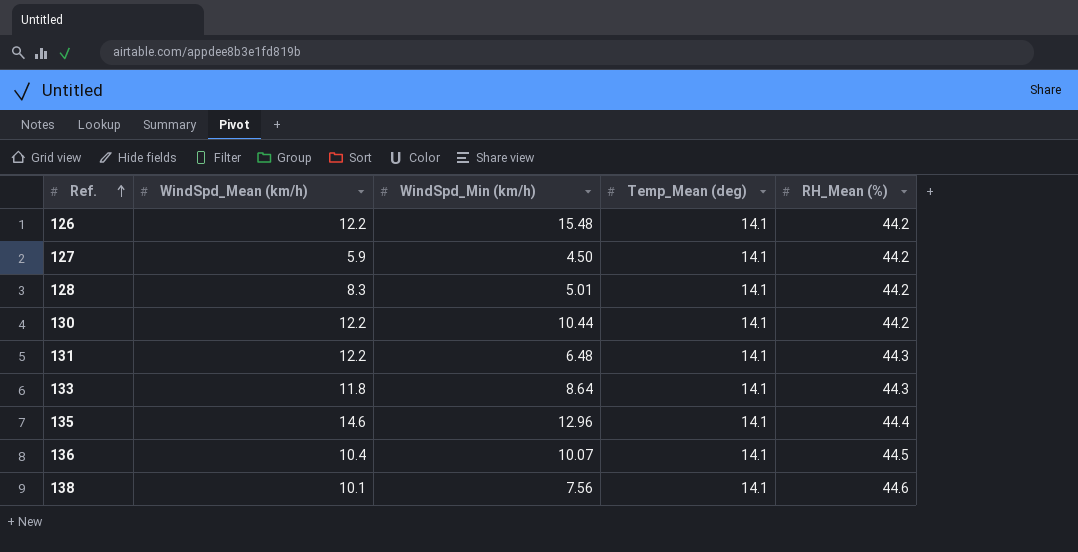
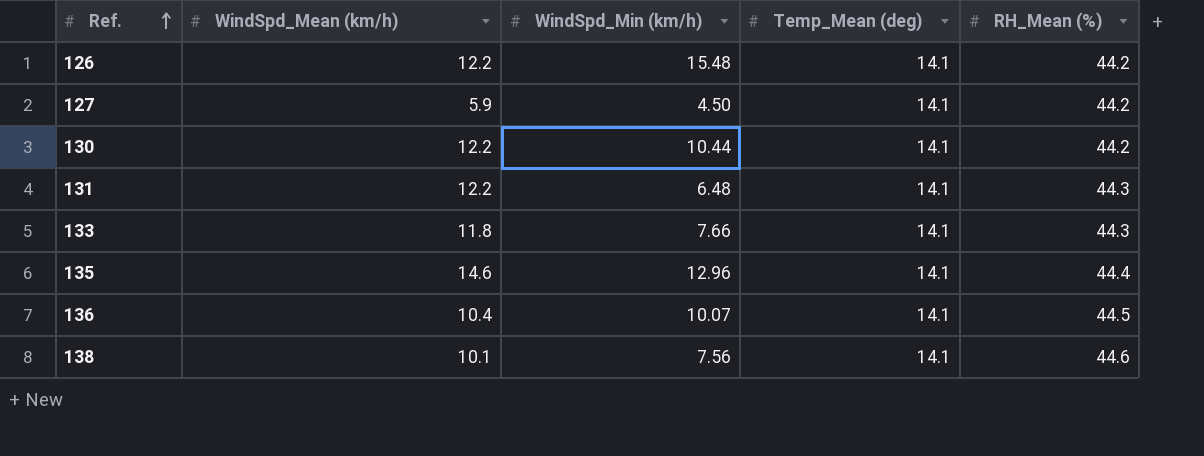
row 128: 8.3 | 5.01 | 14.1 | 44.2 -> none
133 | WindSpd_Min (km/h): 8.64 -> 7.66

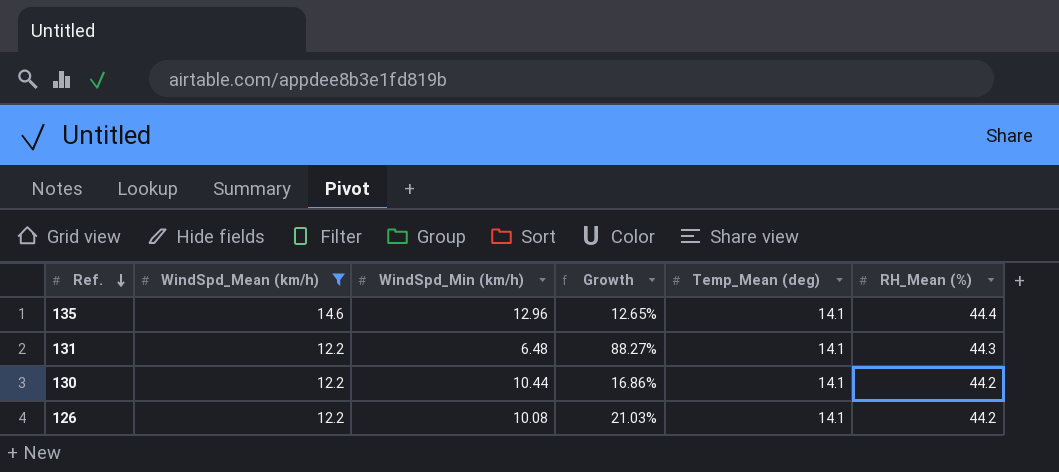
filter: none -> WindSpd_Mean (km/h) >= 12.2
row order: Ref. ascending -> Ref. descending
column Growth | formula: none -> ([WindSpd_Mean (km/h)] - [WindSpd_Min (km/h)]) / [WindSpd_Min (km/h)]
126 | WindSpd_Min (km/h): 15.48 -> 10.08

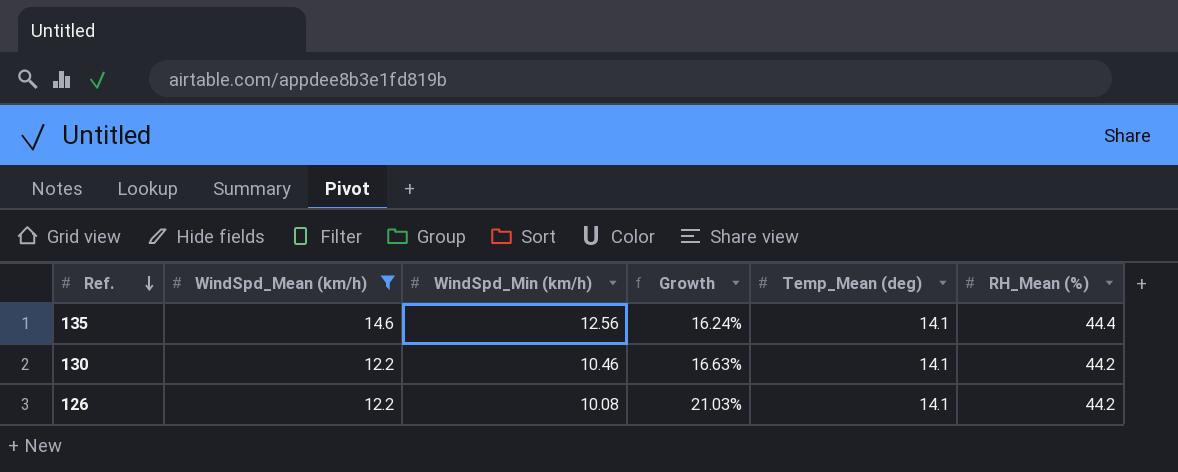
row 131: 12.2 | 6.48 | 88.27% | 14.1 | 44.3 -> none
135 | WindSpd_Min (km/h): 12.96 -> 12.56
135 | Growth: 12.65% -> 16.24%
130 | WindSpd_Min (km/h): 10.44 -> 10.46
130 | Growth: 16.86% -> 16.63%

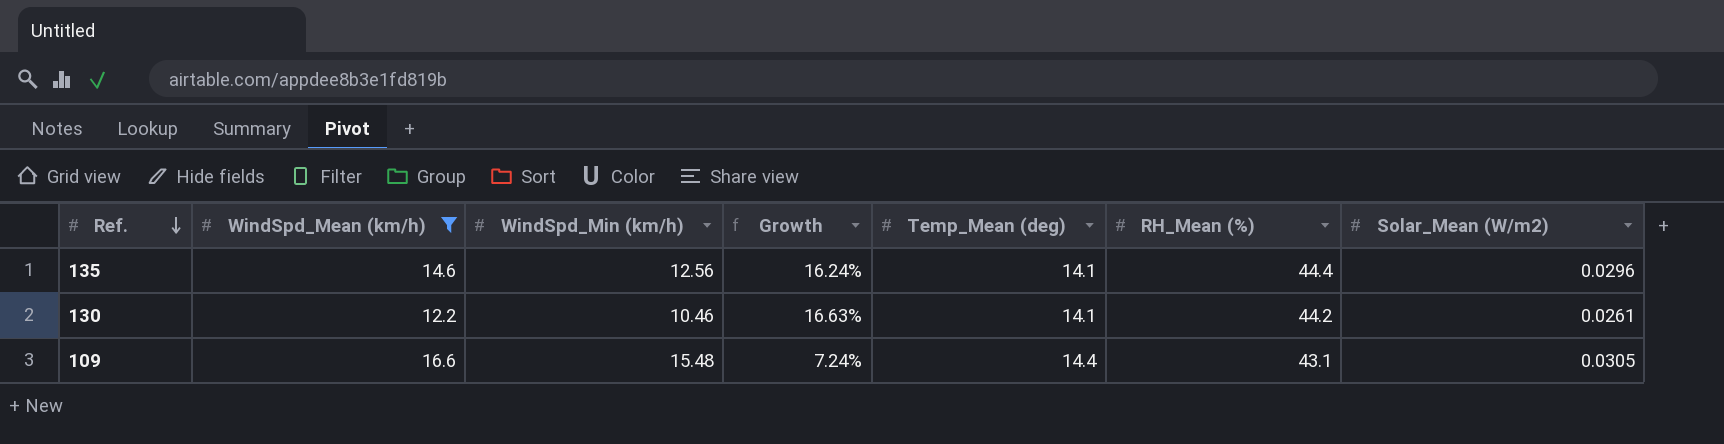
column Solar_Mean (W/m2) | position: none -> 7
row 126: 12.2 | 10.08 | 21.03% | 14.1 | 44.2 -> none
row 109: none -> 16.6 | 15.48 | 7.24% | 14.4 | 43.1 | 0.0305

